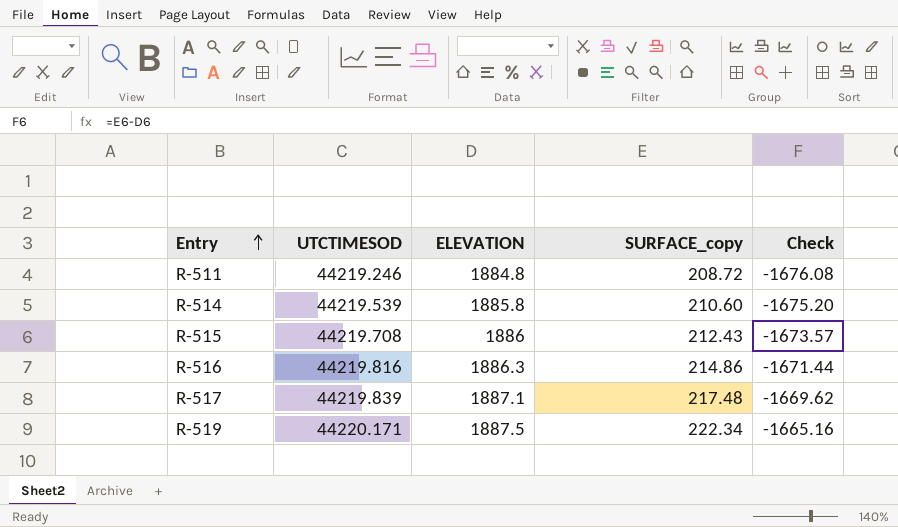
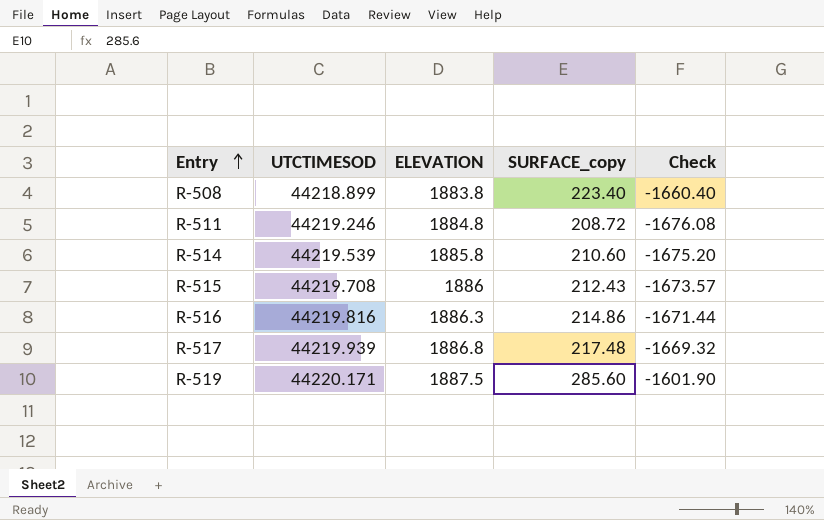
row R-508: none -> 44218.899 | 1883.8 | 223.40 | -1660.40
R-517 | UTCTIMESOD: 44219.839 -> 44219.939
R-517 | ELEVATION: 1887.1 -> 1886.8
R-517 | Check: -1669.62 -> -1669.32
R-519 | SURFACE_copy: 222.34 -> 285.60
R-519 | Check: -1665.16 -> -1601.90

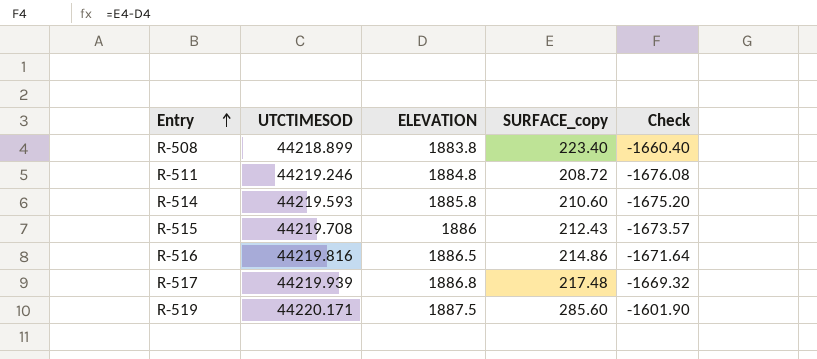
R-514 | UTCTIMESOD: 44219.539 -> 44219.593
R-516 | ELEVATION: 1886.3 -> 1886.5
R-516 | Check: -1671.44 -> -1671.64

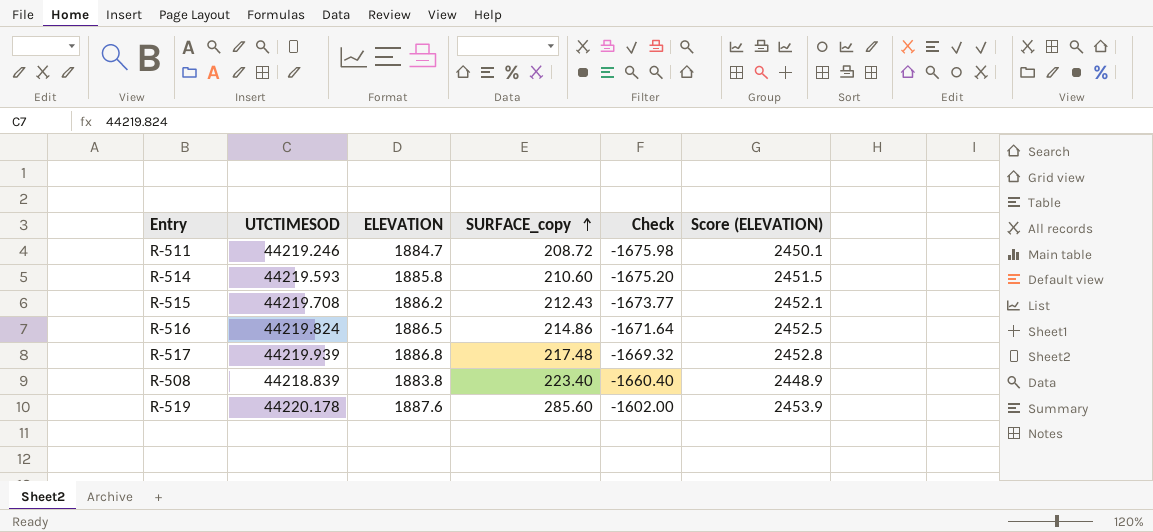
row order: Entry ascending -> SURFACE_copy ascending
column Score (ELEVATION) | formula: none -> [ELEVATION] * 1.3
R-511 | ELEVATION: 1884.8 -> 1884.7
R-511 | Check: -1676.08 -> -1675.98
R-515 | ELEVATION: 1886 -> 1886.2
R-515 | Check: -1673.57 -> -1673.77
R-516 | UTCTIMESOD: 44219.816 -> 44219.824
R-508 | UTCTIMESOD: 44218.899 -> 44218.839
R-519 | UTCTIMESOD: 44220.171 -> 44220.178
R-519 | ELEVATION: 1887.5 -> 1887.6
R-519 | Check: -1601.90 -> -1602.00

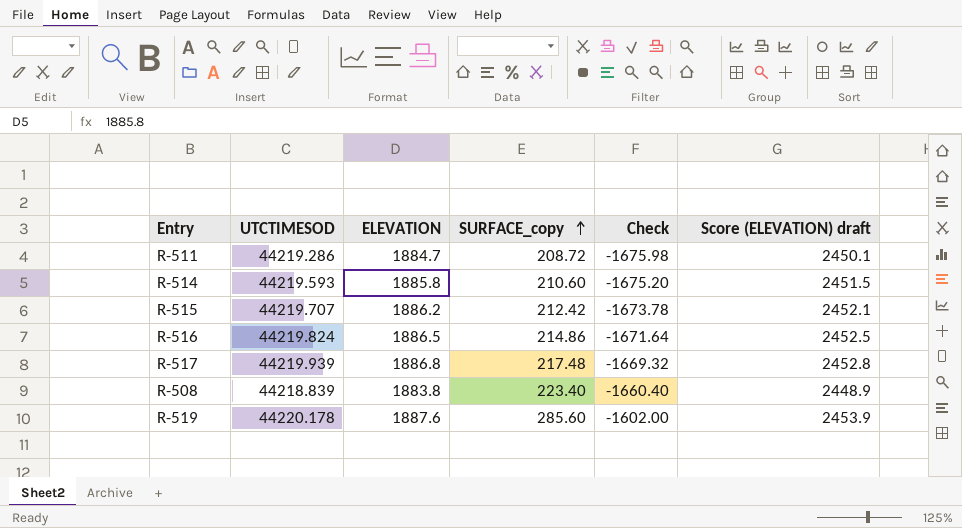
column name: Score (ELEVATION) -> Score (ELEVATION) draft
R-511 | UTCTIMESOD: 44219.246 -> 44219.286
R-515 | UTCTIMESOD: 44219.708 -> 44219.707
R-515 | SURFACE_copy: 212.43 -> 212.42
R-515 | Check: -1673.77 -> -1673.78

